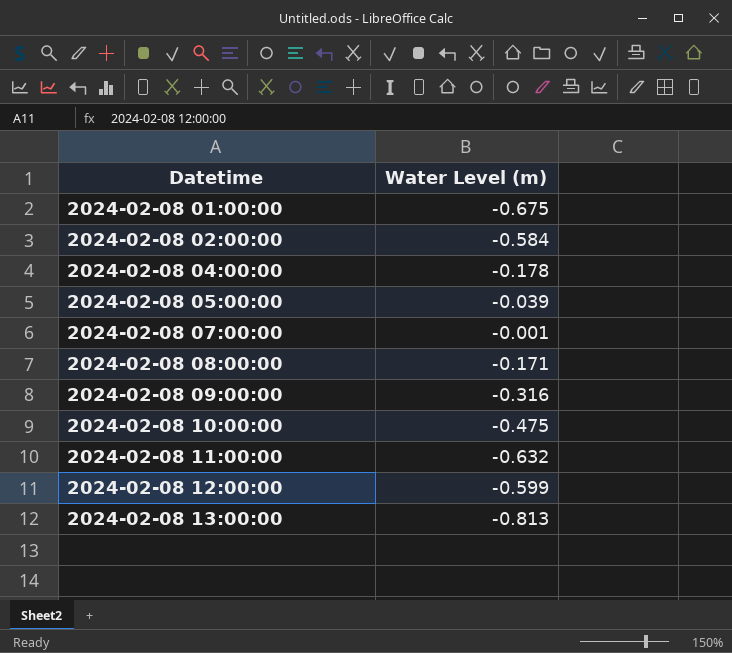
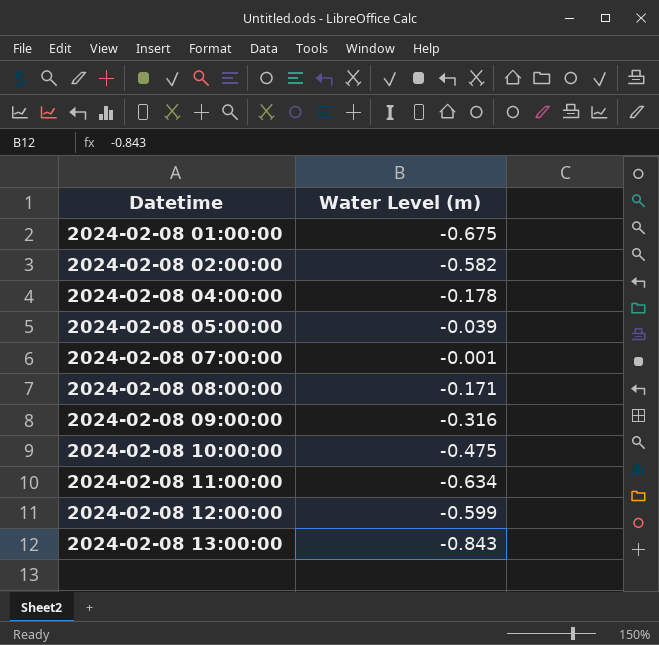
2024-02-08 02:00:00 | Water Level (m): -0.584 -> -0.582
2024-02-08 11:00:00 | Water Level (m): -0.632 -> -0.634
2024-02-08 13:00:00 | Water Level (m): -0.813 -> -0.843

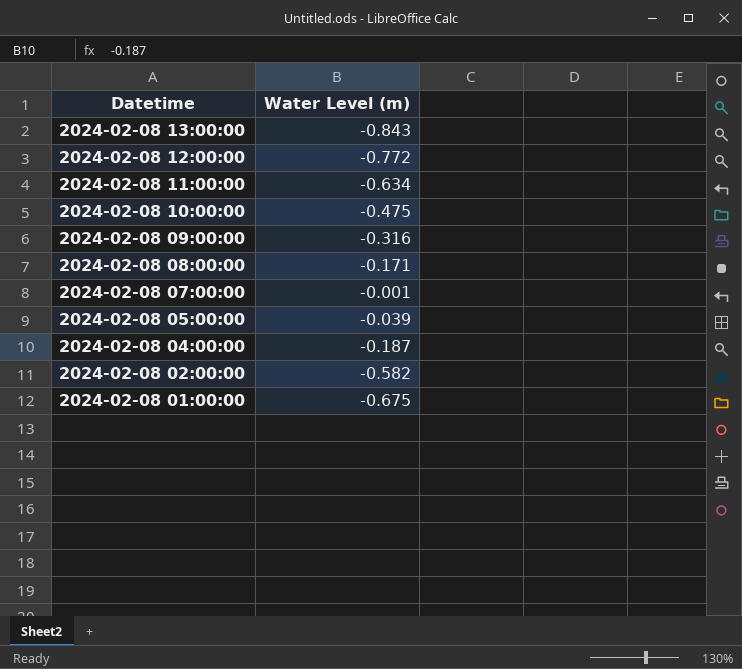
row order: Datetime ascending -> Datetime descending
2024-02-08 12:00:00 | Water Level (m): -0.599 -> -0.772
2024-02-08 04:00:00 | Water Level (m): -0.178 -> -0.187

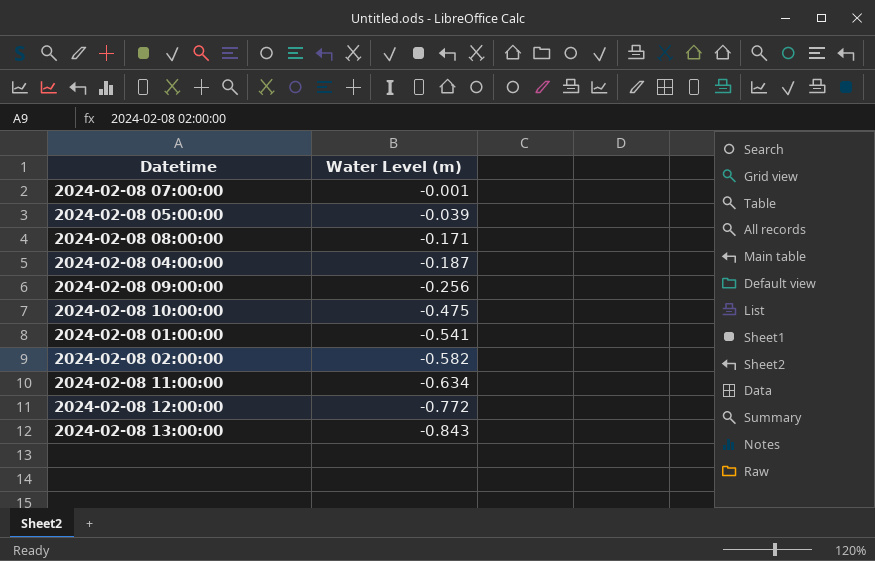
row order: Datetime descending -> Water Level (m) descending
2024-02-08 09:00:00 | Water Level (m): -0.316 -> -0.256
2024-02-08 01:00:00 | Water Level (m): -0.675 -> -0.541

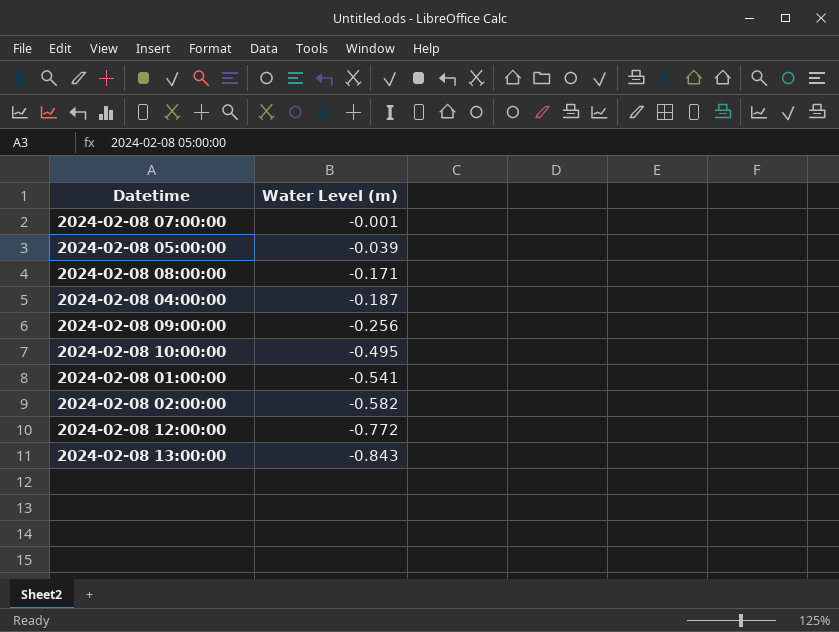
row 2024-02-08 11:00:00: -0.634 -> none
2024-02-08 10:00:00 | Water Level (m): -0.475 -> -0.495

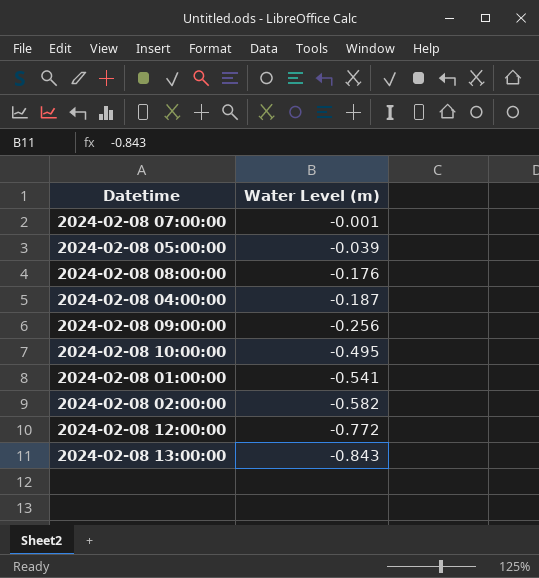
2024-02-08 08:00:00 | Water Level (m): -0.171 -> -0.176

